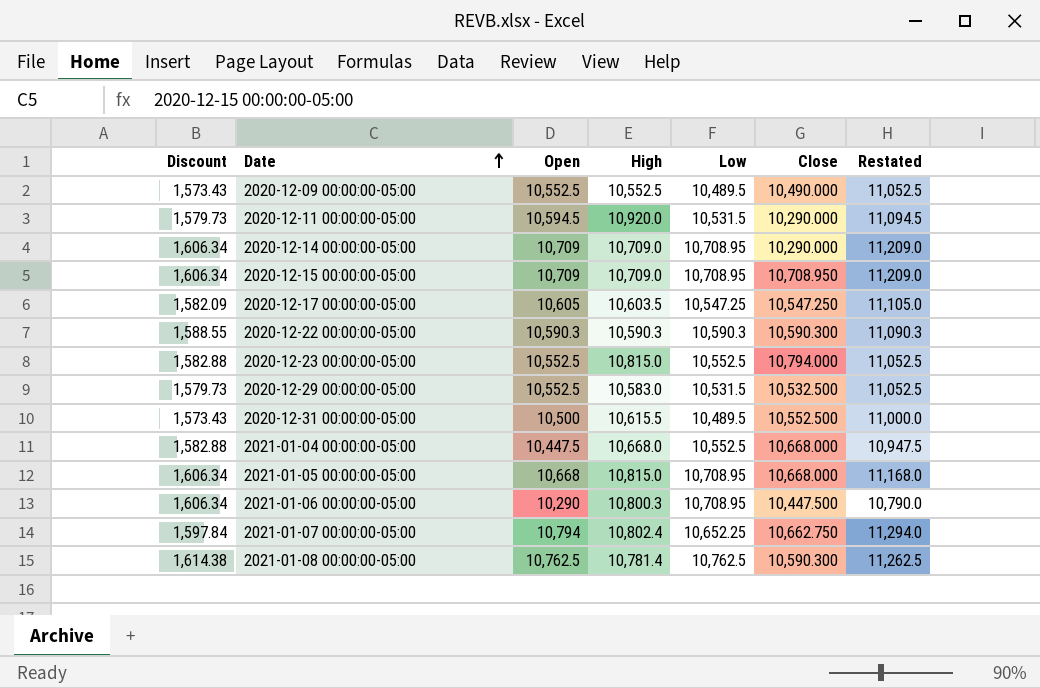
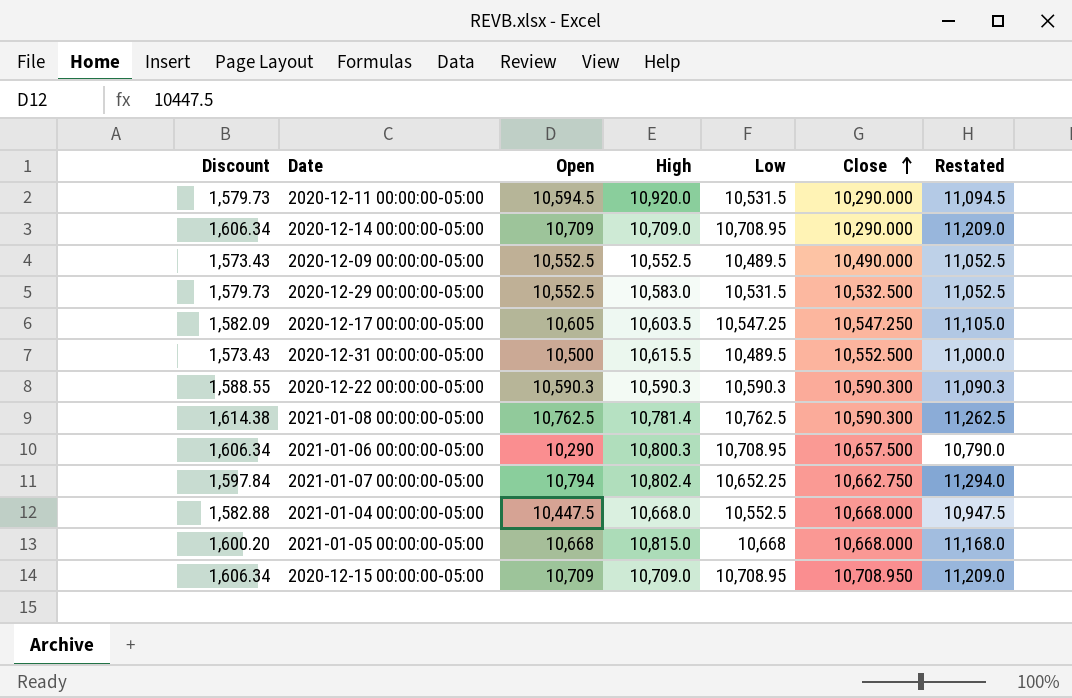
row order: Date ascending -> Close ascending
row 2020-12-23 00:00:00-05:00: 1,582.88 | 10,552.5 | 10,815.0 | 10,552.5 | 10,794.000 | 11,052.5 -> none
2021-01-06 00:00:00-05:00 | Close: 10,447.500 -> 10,657.500
2021-01-05 00:00:00-05:00 | Discount: 1,606.34 -> 1,600.20
2021-01-05 00:00:00-05:00 | Low: 10,708.95 -> 10,668

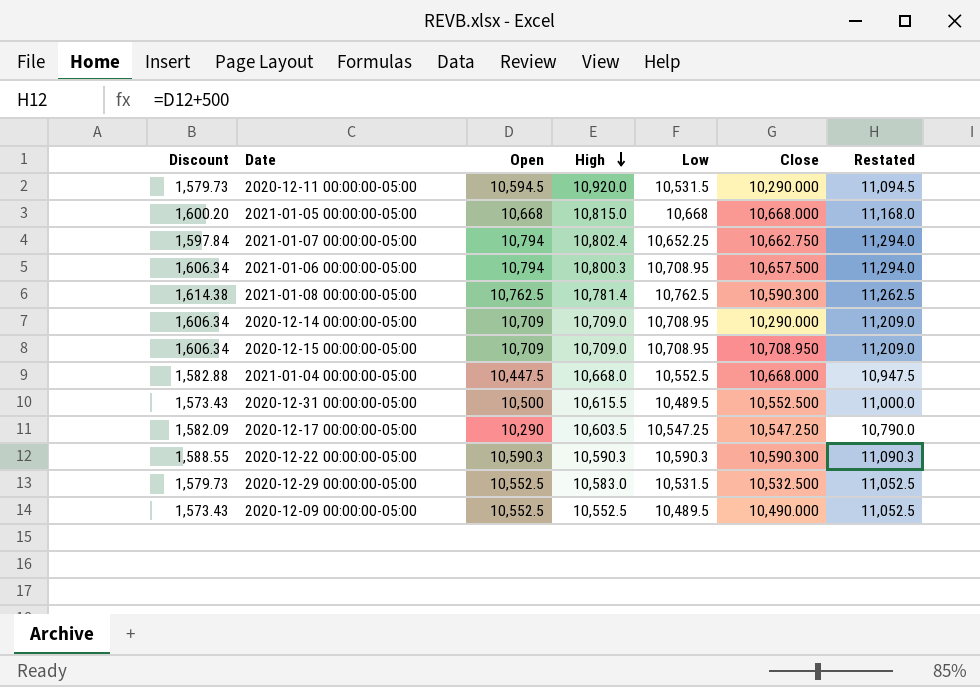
row order: Close ascending -> High descending
2021-01-06 00:00:00-05:00 | Open: 10,290 -> 10,794
2021-01-06 00:00:00-05:00 | Restated: 10,790.0 -> 11,294.0
2020-12-17 00:00:00-05:00 | Open: 10,605 -> 10,290
2020-12-17 00:00:00-05:00 | Restated: 11,105.0 -> 10,790.0

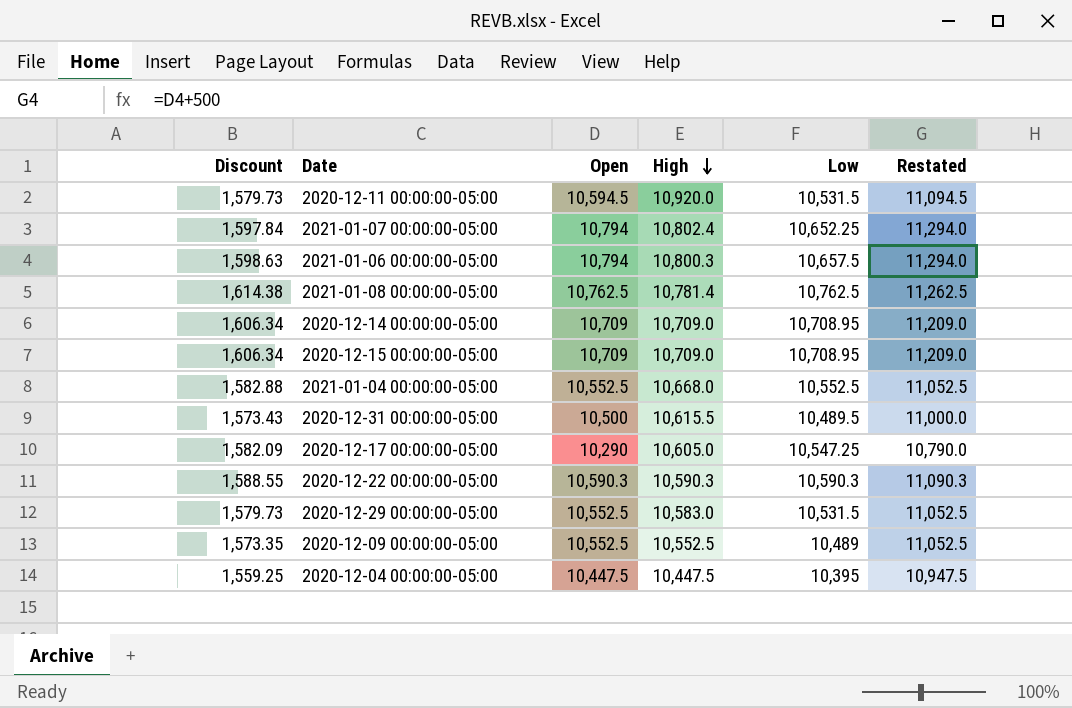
column Close | position: 6 -> none
row 2021-01-05 00:00:00-05:00: 1,600.20 | 10,668 | 10,815.0 | 10,668 | 10,668.000 | 11,168.0 -> none
2021-01-06 00:00:00-05:00 | Discount: 1,606.34 -> 1,598.63
2021-01-06 00:00:00-05:00 | Low: 10,708.95 -> 10,657.5
2021-01-04 00:00:00-05:00 | Open: 10,447.5 -> 10,552.5
2021-01-04 00:00:00-05:00 | Restated: 10,947.5 -> 11,052.5
2020-12-17 00:00:00-05:00 | High: 10,603.5 -> 10,605.0
2020-12-09 00:00:00-05:00 | Discount: 1,573.43 -> 1,573.35
2020-12-09 00:00:00-05:00 | Low: 10,489.5 -> 10,489
row 2020-12-04 00:00:00-05:00: none -> 1,559.25 | 10,447.5 | 10,447.5 | 10,395 | 10,947.5

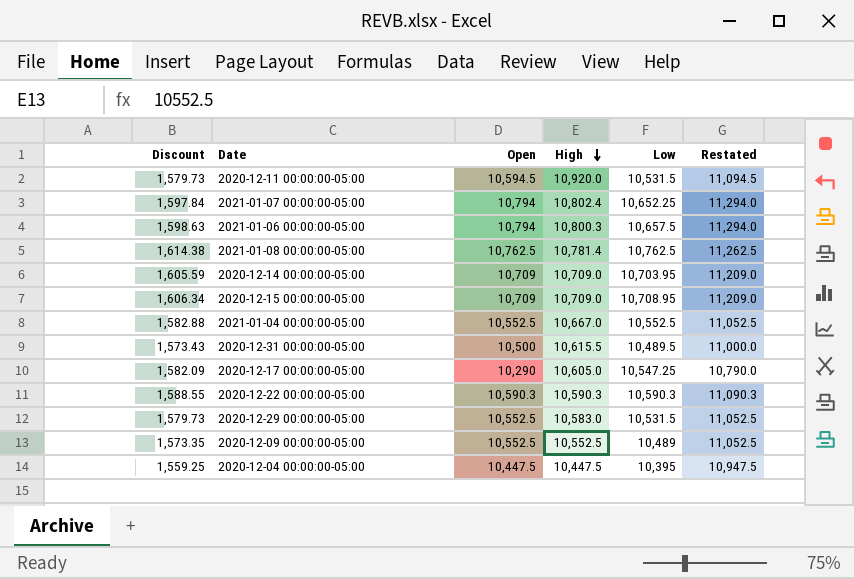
2020-12-14 00:00:00-05:00 | Discount: 1,606.34 -> 1,605.59
2020-12-14 00:00:00-05:00 | Low: 10,708.95 -> 10,703.95
2021-01-04 00:00:00-05:00 | High: 10,668.0 -> 10,667.0

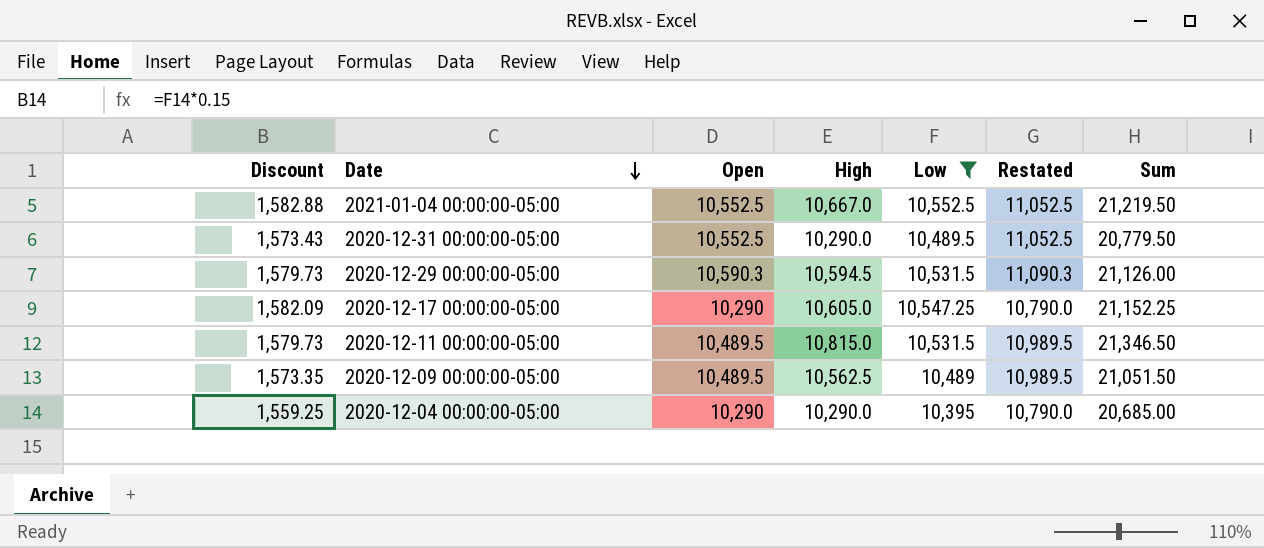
filter: none -> Low <= 10,552.5
row order: High descending -> Date descending
column Sum | formula: none -> [High] + [Low]
2020-12-31 00:00:00-05:00 | Open: 10,500 -> 10,552.5
2020-12-31 00:00:00-05:00 | High: 10,615.5 -> 10,290.0
2020-12-31 00:00:00-05:00 | Restated: 11,000.0 -> 11,052.5
2020-12-29 00:00:00-05:00 | Open: 10,552.5 -> 10,590.3
2020-12-29 00:00:00-05:00 | High: 10,583.0 -> 10,594.5
2020-12-29 00:00:00-05:00 | Restated: 11,052.5 -> 11,090.3
2020-12-11 00:00:00-05:00 | Open: 10,594.5 -> 10,489.5
2020-12-11 00:00:00-05:00 | High: 10,920.0 -> 10,815.0
2020-12-11 00:00:00-05:00 | Restated: 11,094.5 -> 10,989.5
2020-12-09 00:00:00-05:00 | Open: 10,552.5 -> 10,489.5
2020-12-09 00:00:00-05:00 | High: 10,552.5 -> 10,562.5
2020-12-09 00:00:00-05:00 | Restated: 11,052.5 -> 10,989.5
2020-12-04 00:00:00-05:00 | Open: 10,447.5 -> 10,290
2020-12-04 00:00:00-05:00 | High: 10,447.5 -> 10,290.0
2020-12-04 00:00:00-05:00 | Restated: 10,947.5 -> 10,790.0

